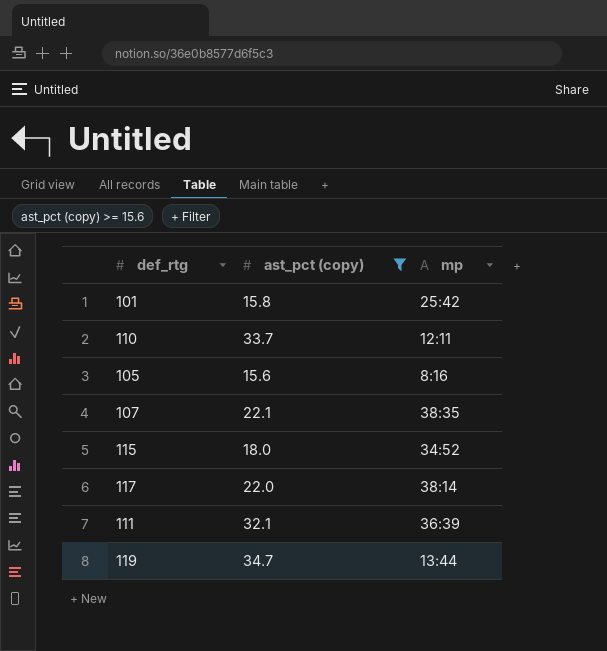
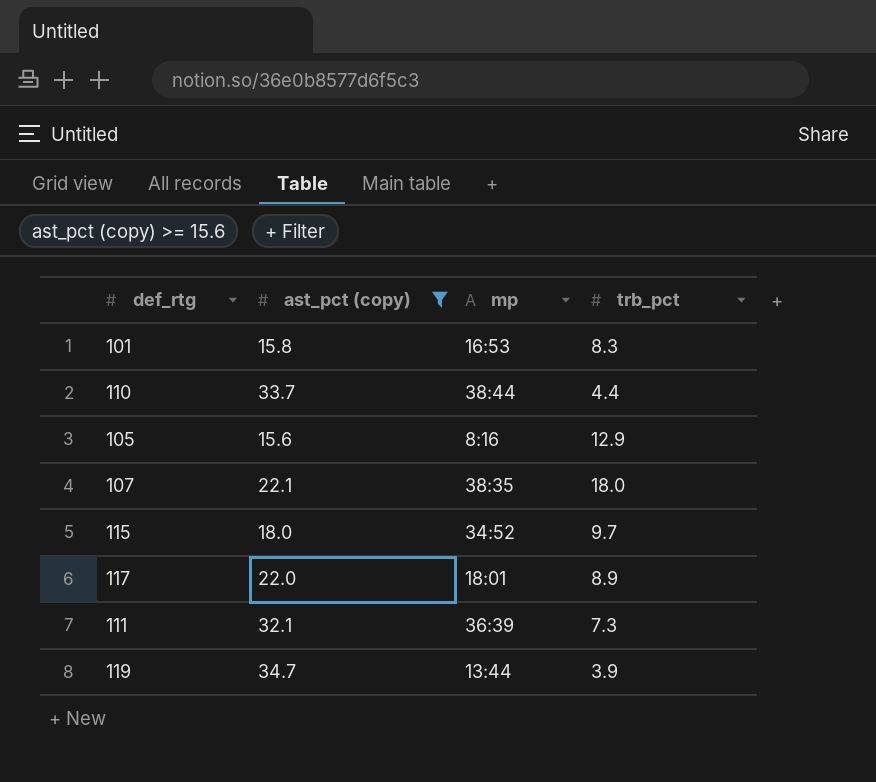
column trb_pct | position: none -> 4
101 | mp: 25:42 -> 16:53
110 | mp: 12:11 -> 38:44
117 | mp: 38:14 -> 18:01

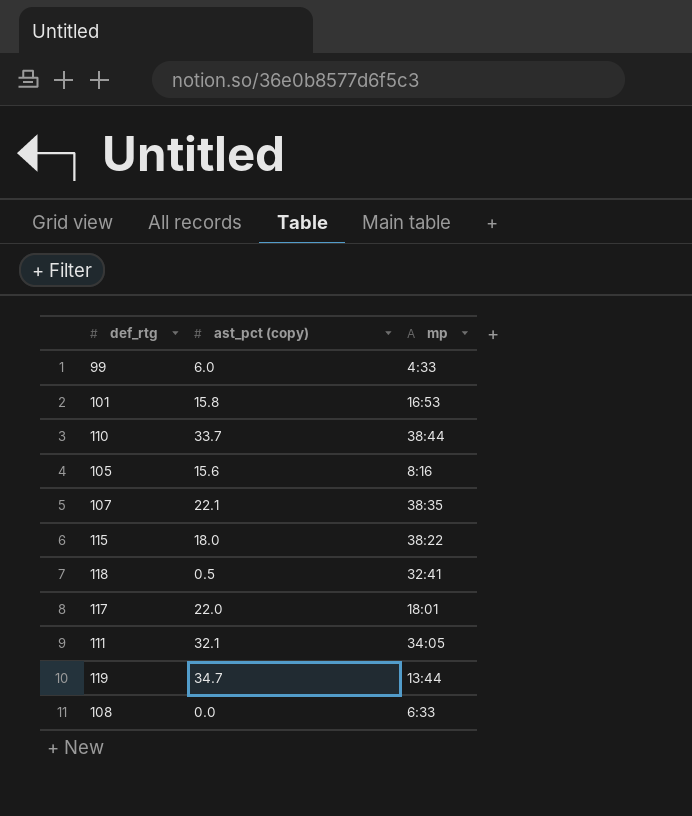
filter: ast_pct (copy) >= 15.6 -> none
column trb_pct | position: 4 -> none
115 | mp: 34:52 -> 38:22
111 | mp: 36:39 -> 34:05

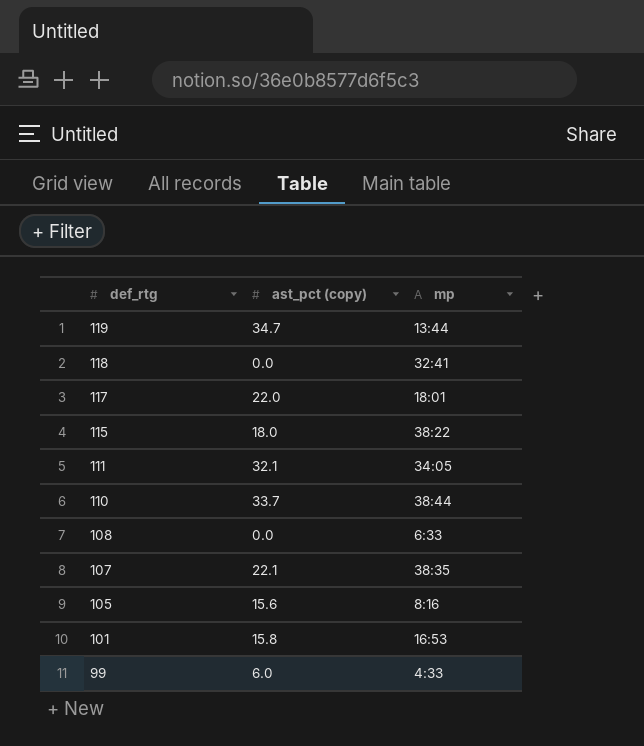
row order: none -> def_rtg descending
118 | ast_pct (copy): 0.5 -> 0.0

